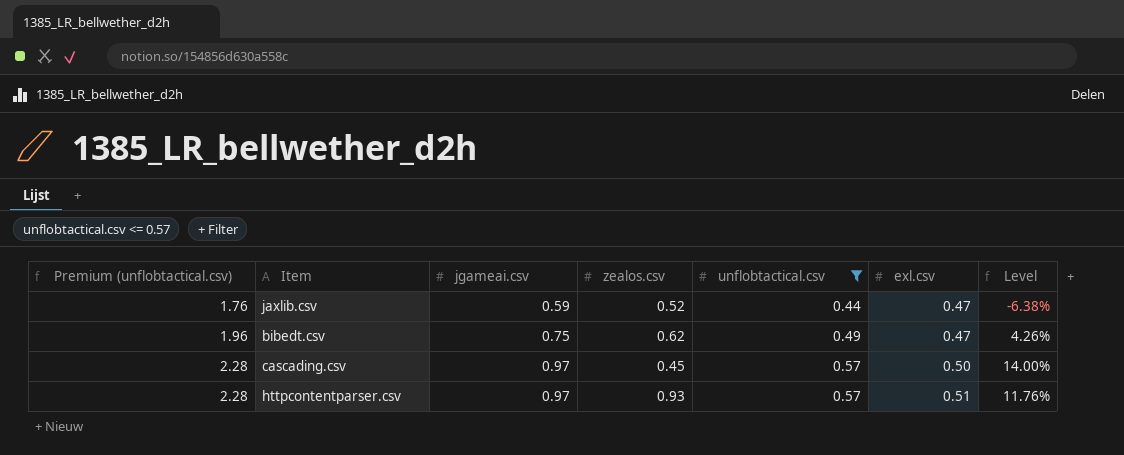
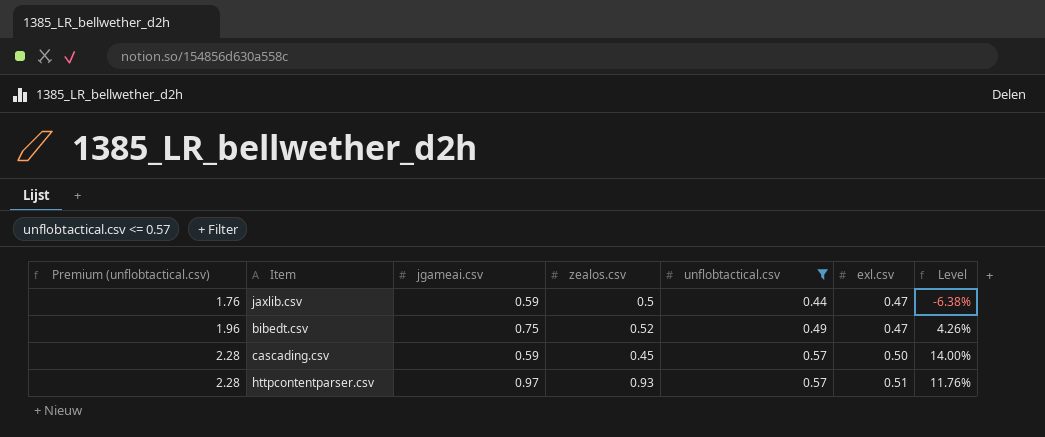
jaxlib.csv | zealos.csv: 0.52 -> 0.5
bibedt.csv | zealos.csv: 0.62 -> 0.52
cascading.csv | jgameai.csv: 0.97 -> 0.59

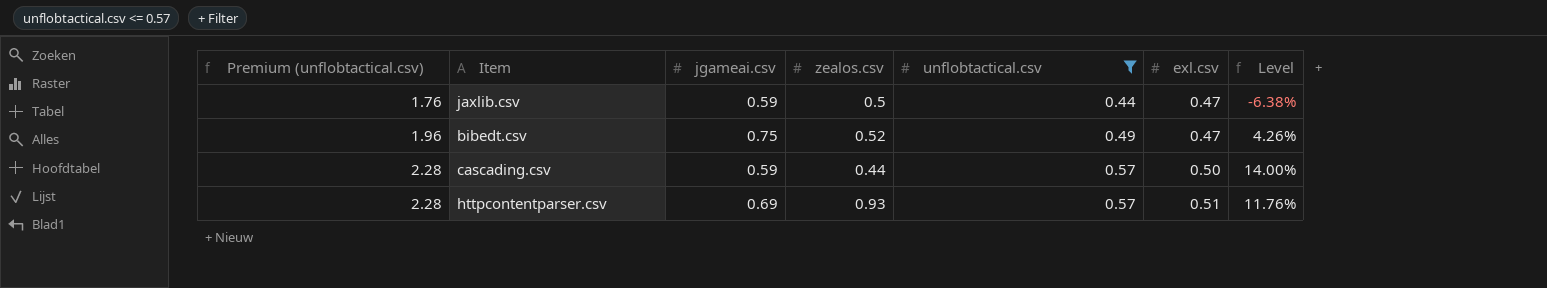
cascading.csv | zealos.csv: 0.45 -> 0.44
httpcontentparser.csv | jgameai.csv: 0.97 -> 0.69

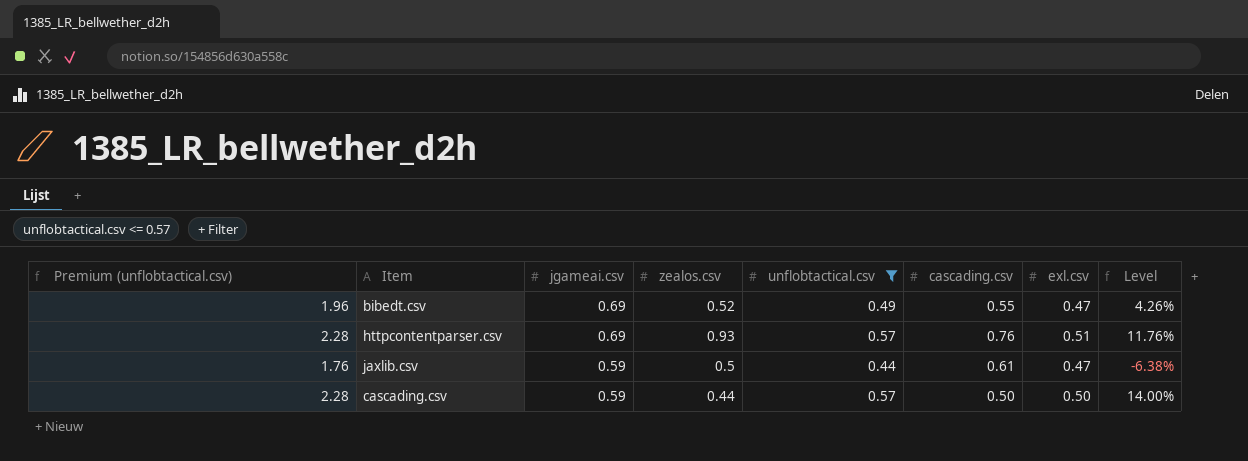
row order: Premium (unflobtactical.csv) ascending -> jgameai.csv descending
column cascading.csv | position: none -> 6
bibedt.csv | jgameai.csv: 0.75 -> 0.69

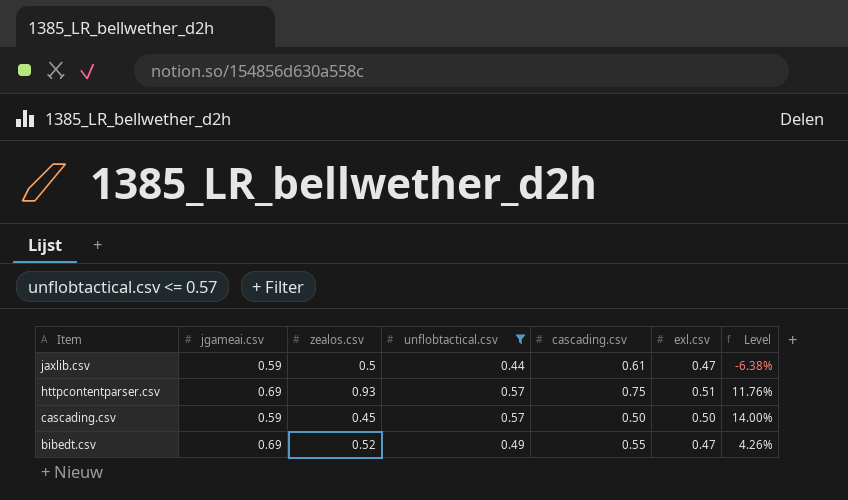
row order: jgameai.csv descending -> Item descending
column Premium (unflobtactical.csv) | formula: [unflobtactical.csv] * 4 -> none
httpcontentparser.csv | cascading.csv: 0.76 -> 0.75
cascading.csv | zealos.csv: 0.44 -> 0.45

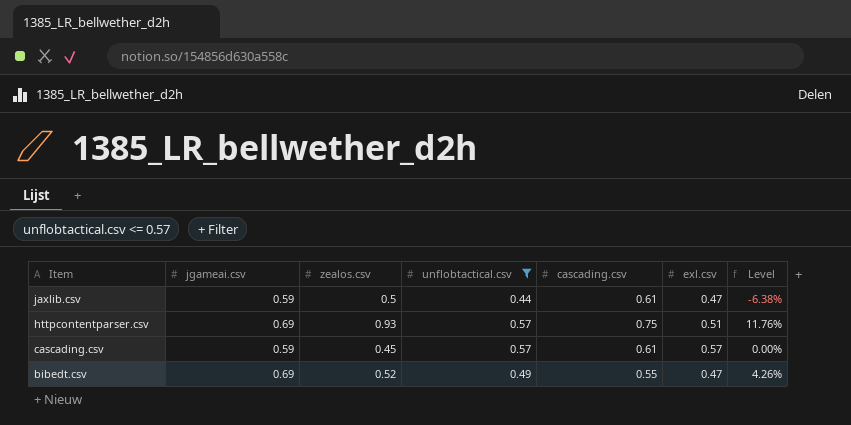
cascading.csv | cascading.csv: 0.50 -> 0.61
cascading.csv | exl.csv: 0.50 -> 0.57
cascading.csv | Level: 14.00% -> 0.00%

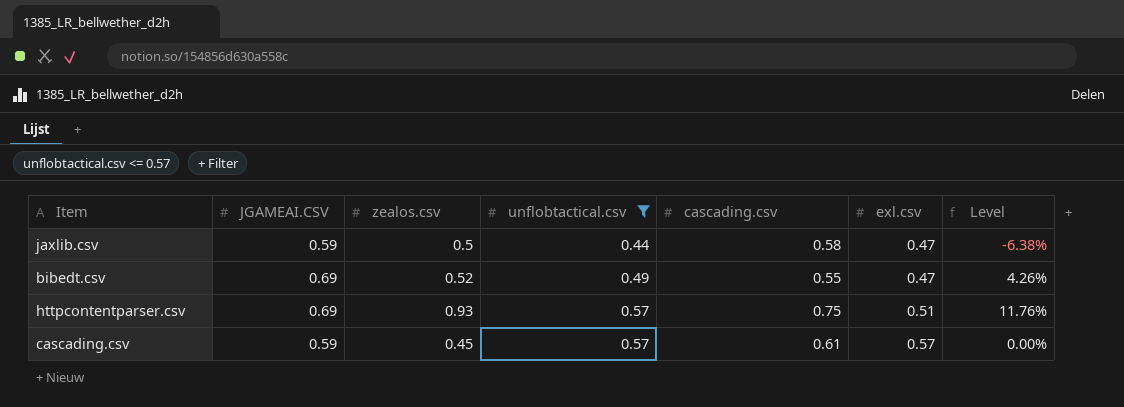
row order: Item descending -> unflobtactical.csv ascending
column name: jgameai.csv -> JGAMEAI.CSV
jaxlib.csv | cascading.csv: 0.61 -> 0.58

